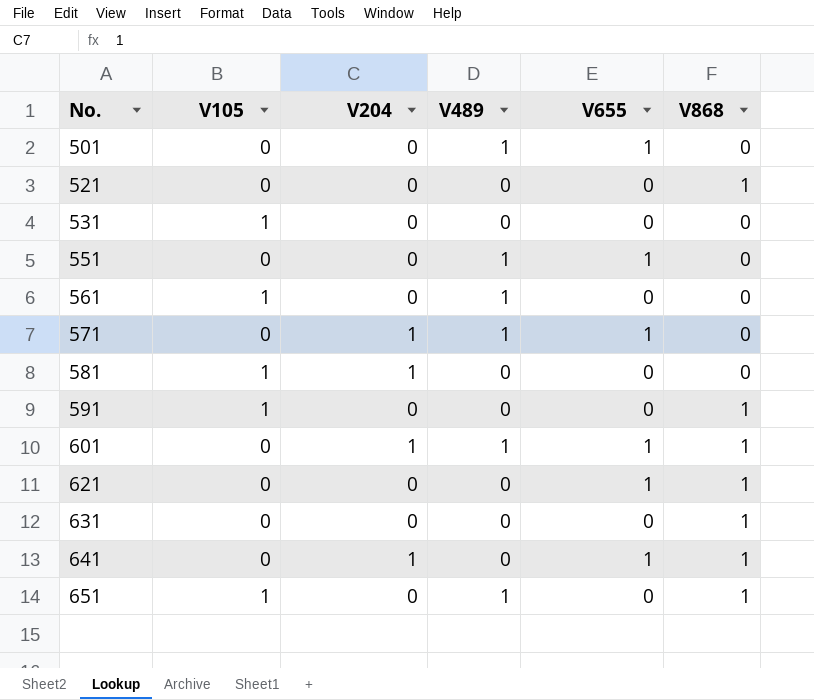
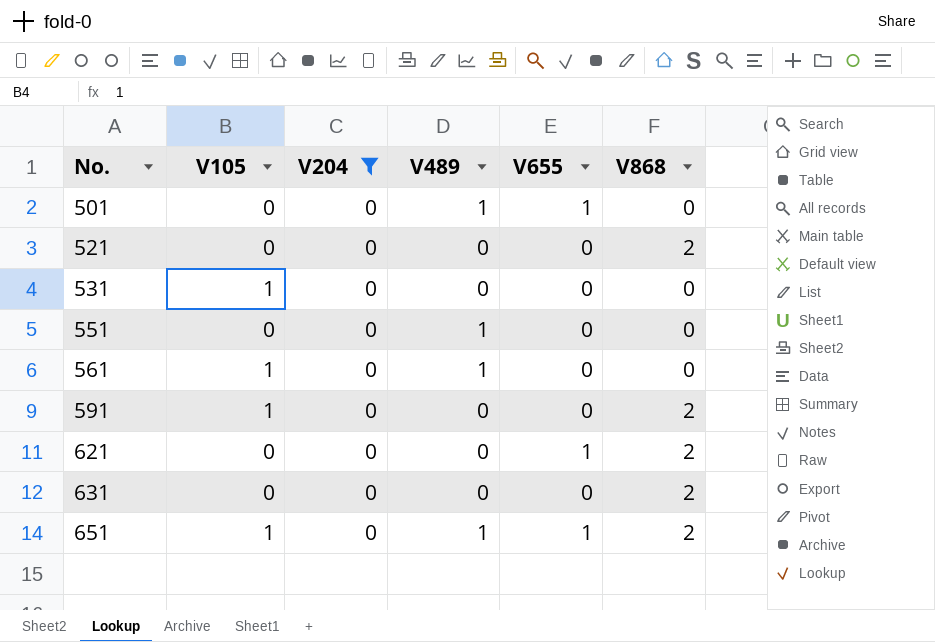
filter: none -> V204 = 0
521 | V868: 1 -> 2
551 | V655: 1 -> 0
591 | V868: 1 -> 2
621 | V868: 1 -> 2
631 | V868: 1 -> 2
651 | V655: 0 -> 1
651 | V868: 1 -> 2

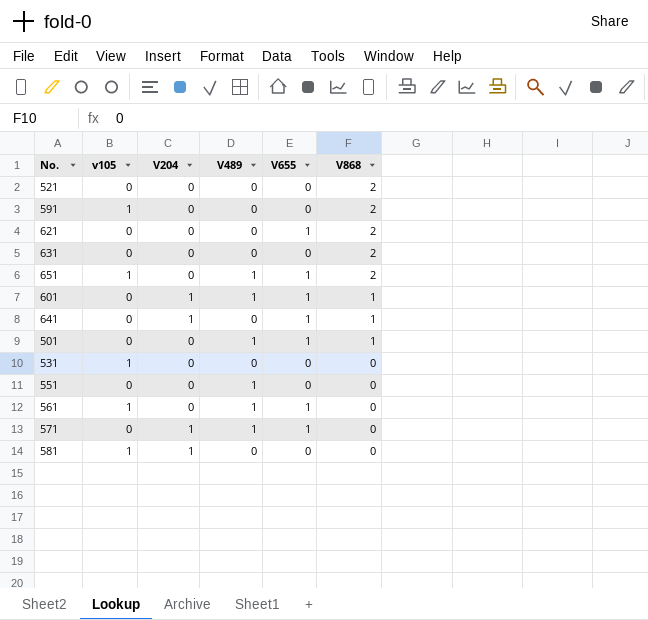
filter: V204 = 0 -> none
row order: No. ascending -> V868 descending
column name: V105 -> v105
501 | V868: 0 -> 1
561 | V655: 0 -> 1

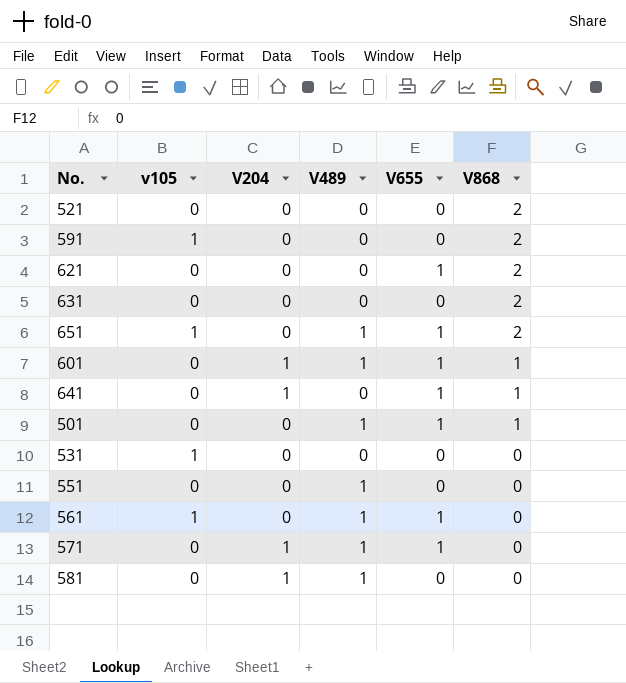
581 | v105: 1 -> 0
581 | V489: 0 -> 1

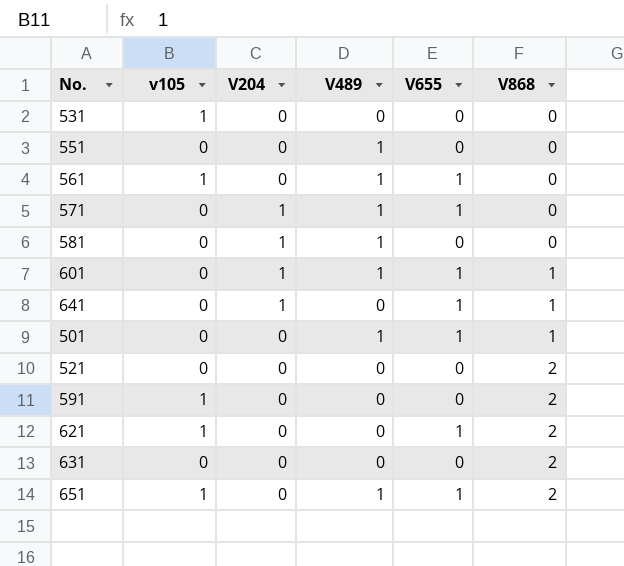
row order: V868 descending -> V868 ascending
621 | v105: 0 -> 1

